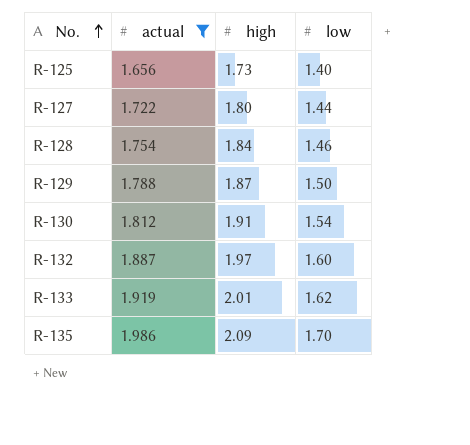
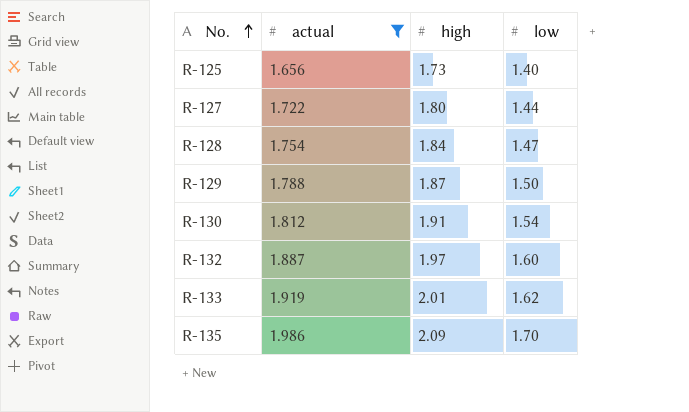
R-128 | low: 1.46 -> 1.47

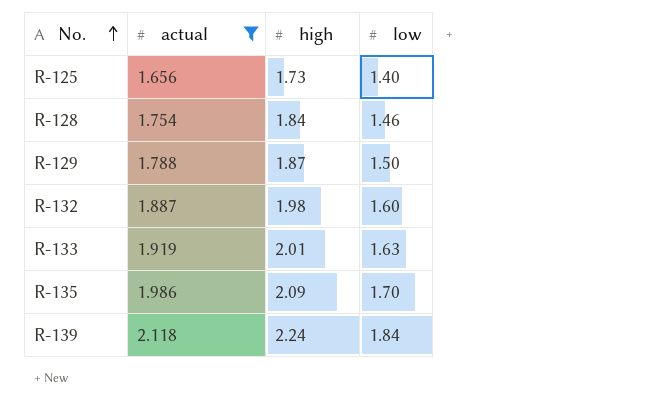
row R-127: 1.722 | 1.80 | 1.44 -> none
row R-130: 1.812 | 1.91 | 1.54 -> none
R-128 | low: 1.47 -> 1.46
R-132 | high: 1.97 -> 1.98
R-133 | low: 1.62 -> 1.63
row R-139: none -> 2.118 | 2.24 | 1.84

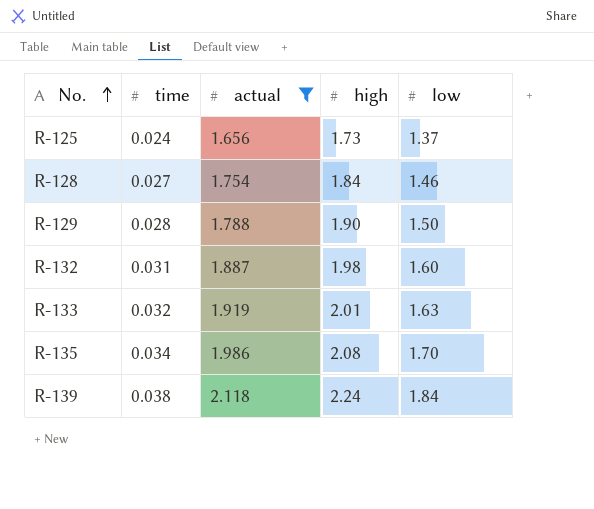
column time | position: none -> 2
R-125 | low: 1.40 -> 1.37
R-129 | high: 1.87 -> 1.90
R-135 | high: 2.09 -> 2.08

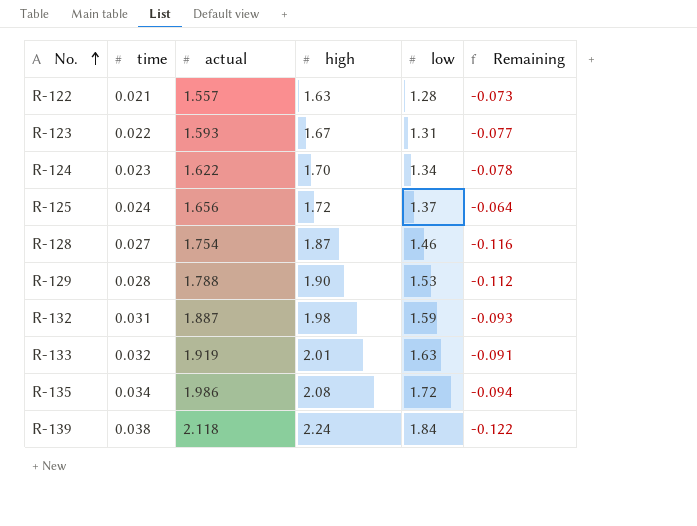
filter: actual >= 1.656 -> none
column Remaining | formula: none -> [actual] - [high]
R-125 | high: 1.73 -> 1.72
R-128 | high: 1.84 -> 1.87
R-129 | low: 1.50 -> 1.53
R-132 | low: 1.60 -> 1.59
R-135 | low: 1.70 -> 1.72

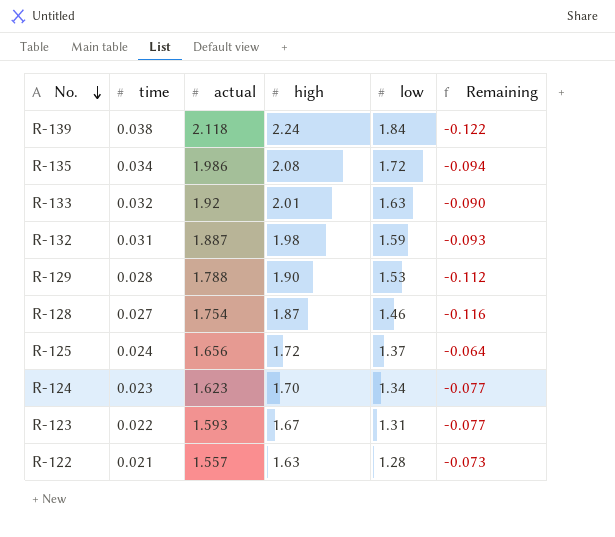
row order: No. ascending -> No. descending
R-133 | actual: 1.919 -> 1.92
R-133 | Remaining: -0.091 -> -0.090
R-124 | actual: 1.622 -> 1.623
R-124 | Remaining: -0.078 -> -0.077

